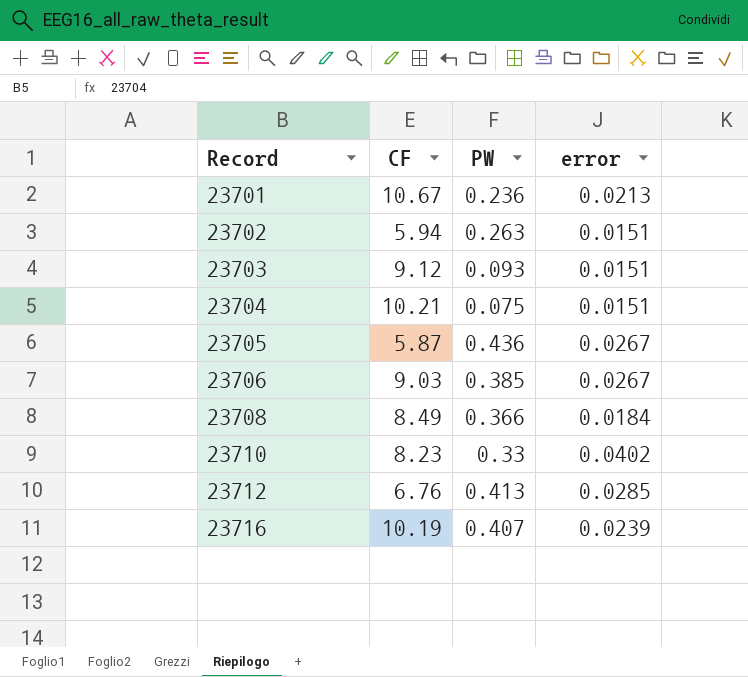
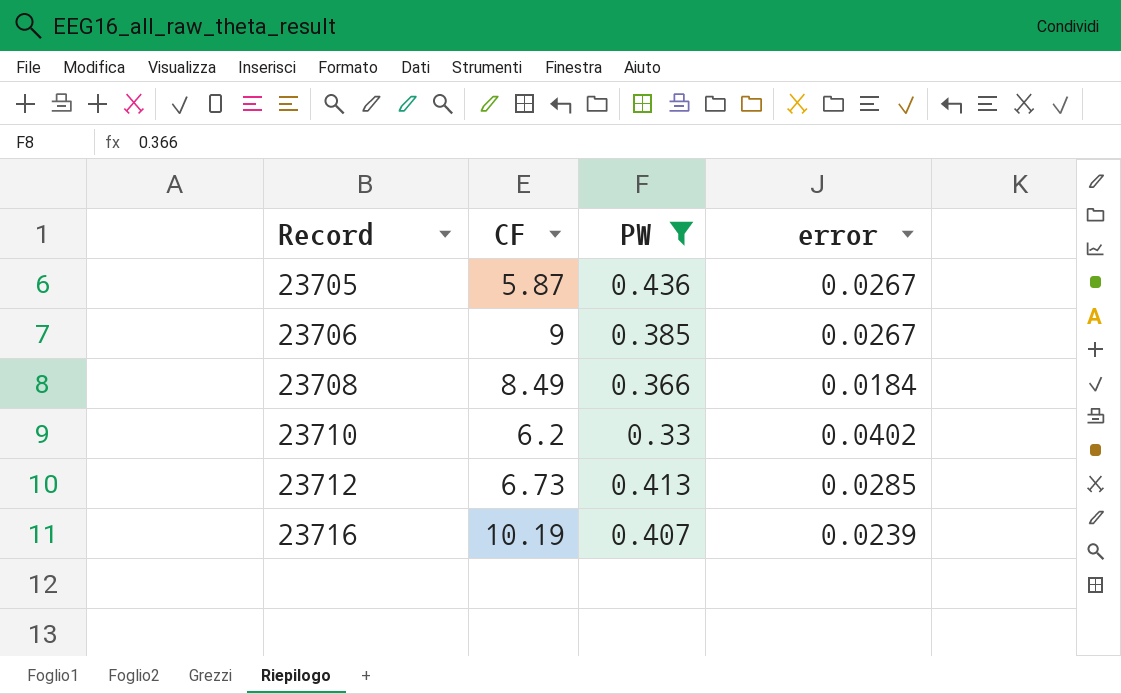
filter: none -> PW >= 0.33
23706 | CF: 9.03 -> 9
23710 | CF: 8.23 -> 6.2
23712 | CF: 6.76 -> 6.73

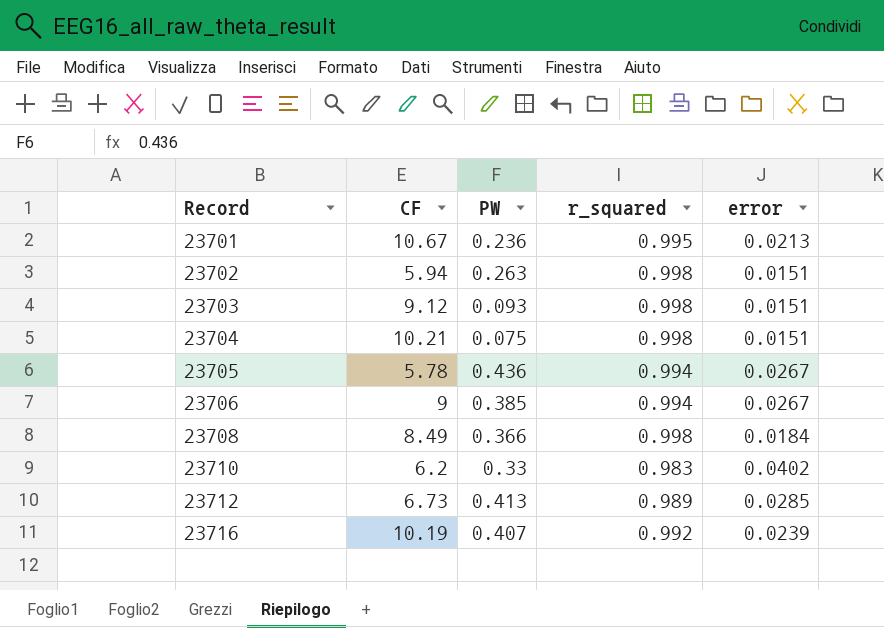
filter: PW >= 0.33 -> none
column r_squared | position: none -> 4
23705 | CF: 5.87 -> 5.78

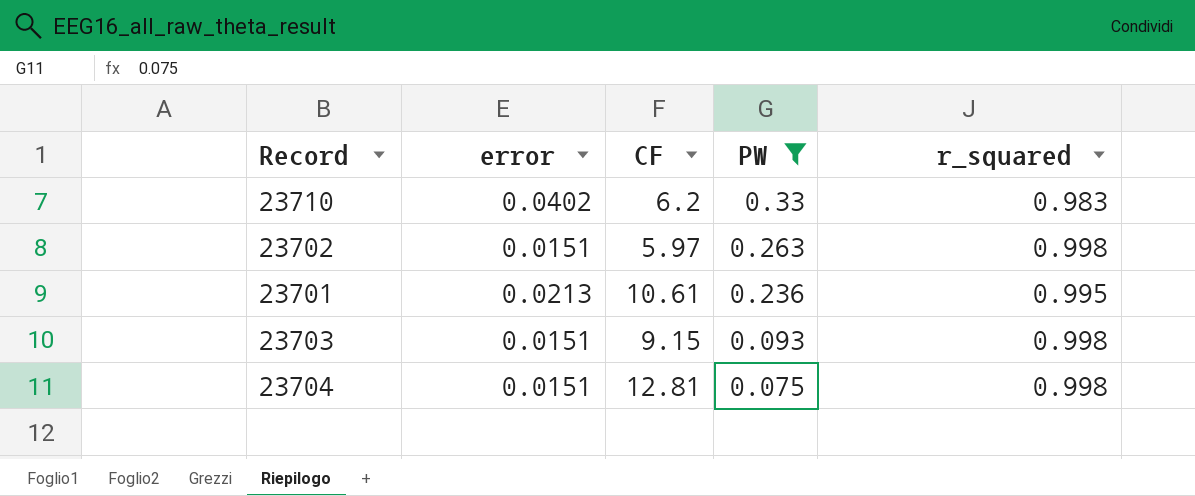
filter: none -> PW <= 0.33
row order: Record ascending -> PW descending
column error | position: 5 -> 2
23702 | CF: 5.94 -> 5.97
23701 | CF: 10.67 -> 10.61
23703 | CF: 9.12 -> 9.15
23704 | CF: 10.21 -> 12.81

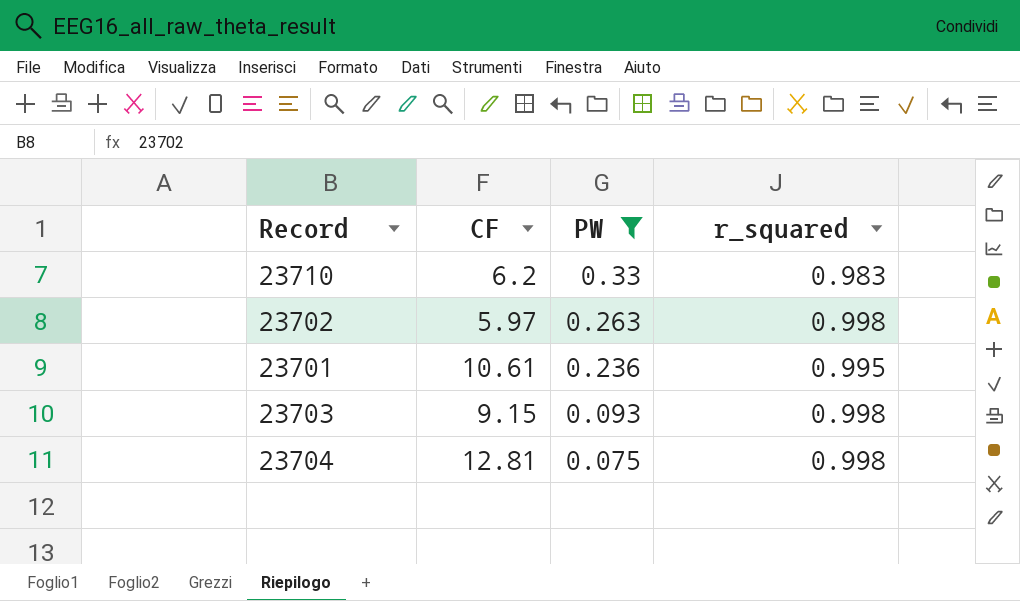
column error | position: 2 -> none

